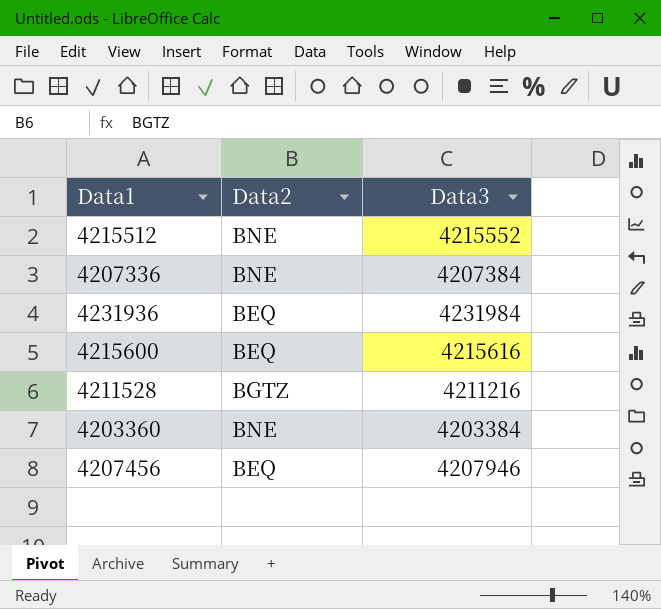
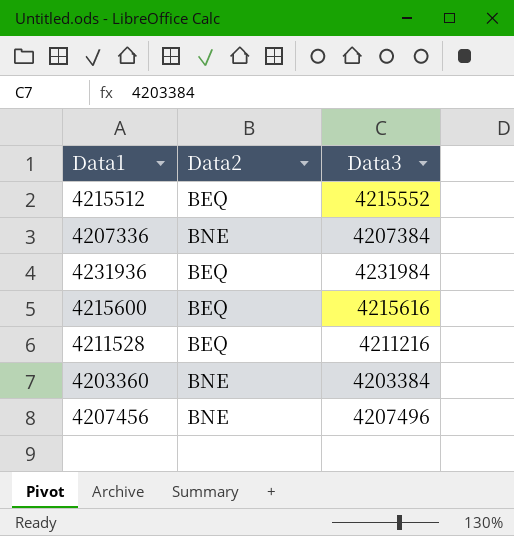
4215512 | Data2: BNE -> BEQ
4211528 | Data2: BGTZ -> BEQ
4207456 | Data2: BEQ -> BNE
4207456 | Data3: 4207946 -> 4207496

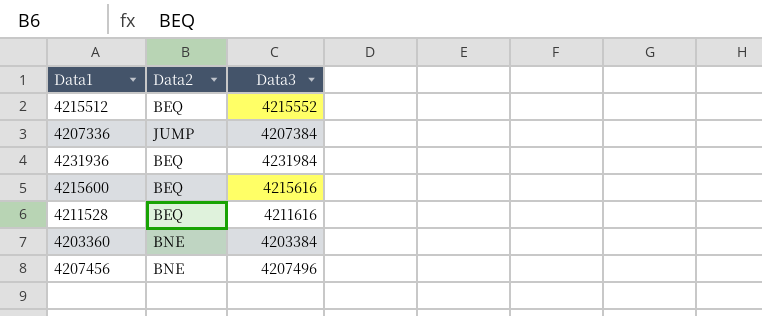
4207336 | Data2: BNE -> JUMP
4211528 | Data3: 4211216 -> 4211616

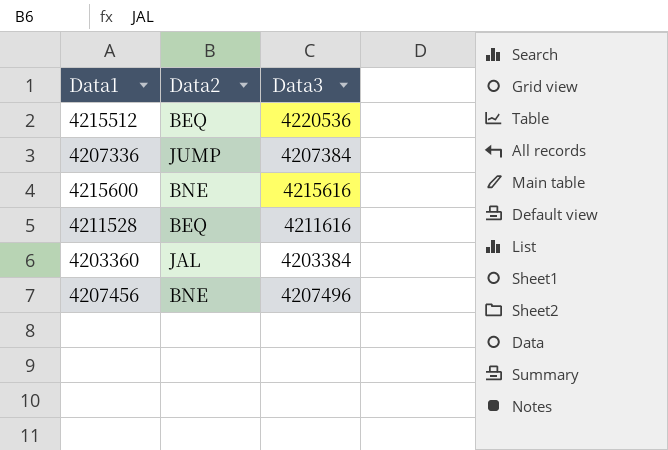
row 4231936: BEQ | 4231984 -> none
4215512 | Data3: 4215552 -> 4220536
4215600 | Data2: BEQ -> BNE
4203360 | Data2: BNE -> JAL

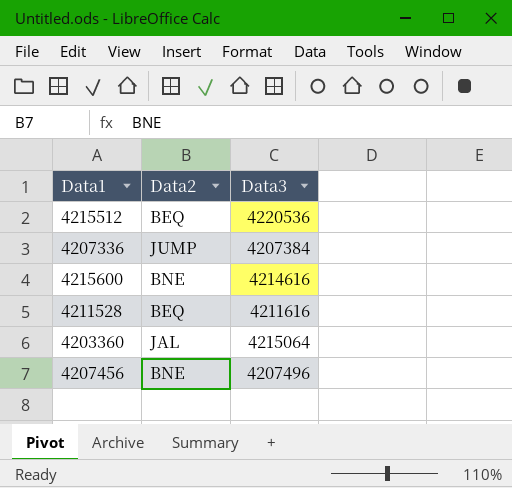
4215600 | Data3: 4215616 -> 4214616
4203360 | Data3: 4203384 -> 4215064

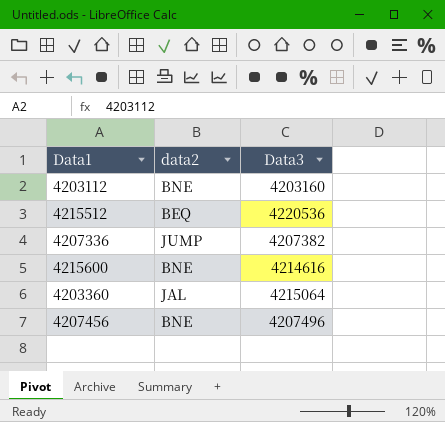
column name: Data2 -> data2
row 4211528: BEQ | 4211616 -> none
row 4203112: none -> BNE | 4203160
4207336 | Data3: 4207384 -> 4207382

